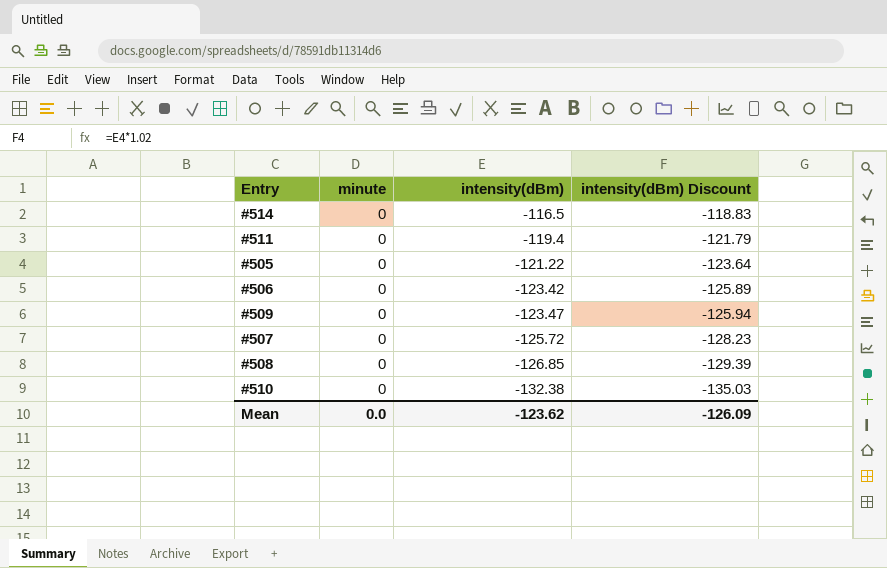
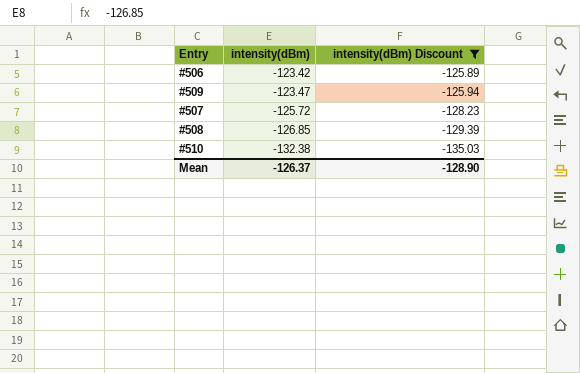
filter: none -> intensity(dBm) Discount <= -125.89
column minute | position: 2 -> none
Mean | intensity(dBm): -123.62 -> -126.37
Mean | intensity(dBm) Discount: -126.09 -> -128.90

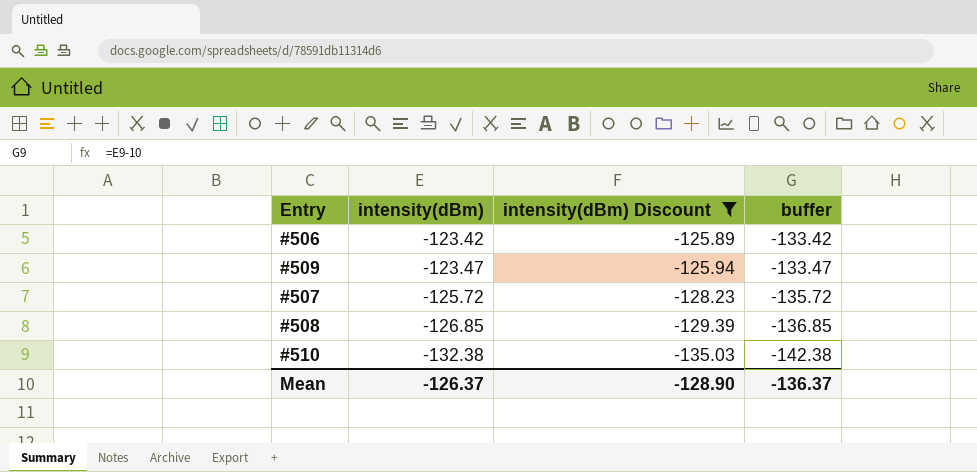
column buffer | formula: none -> [intensity(dBm)] - 10

